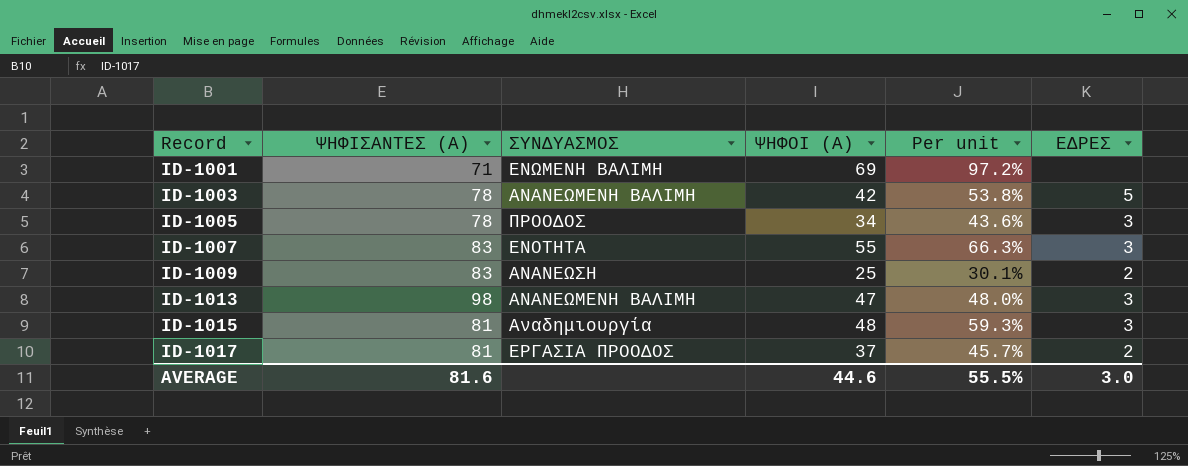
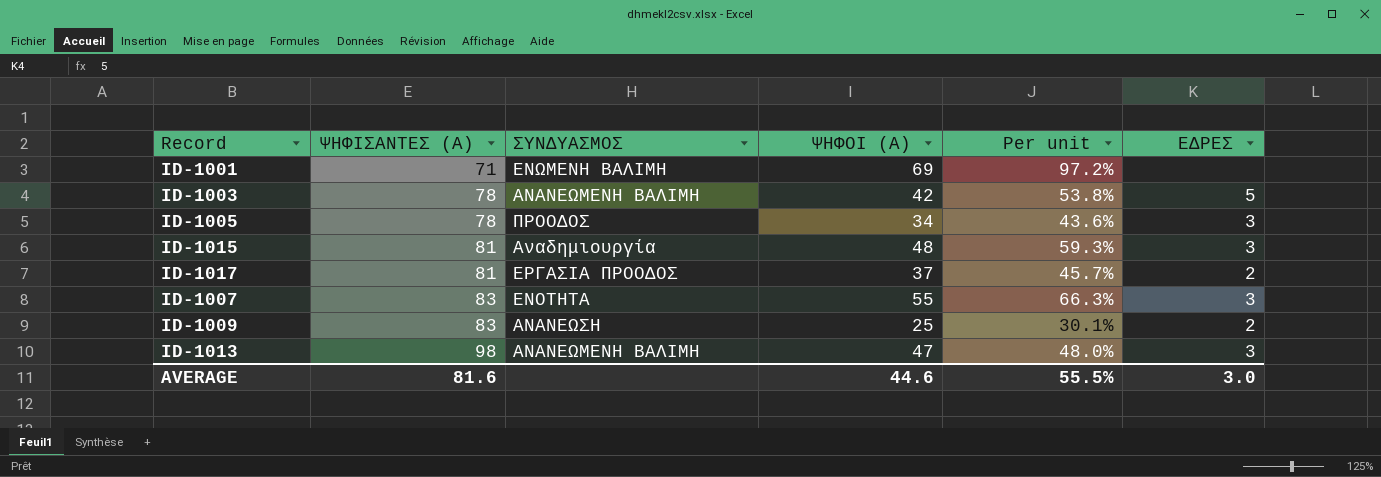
row order: Record ascending -> ΨΗΦΙΣΑΝΤΕΣ (Α) ascending

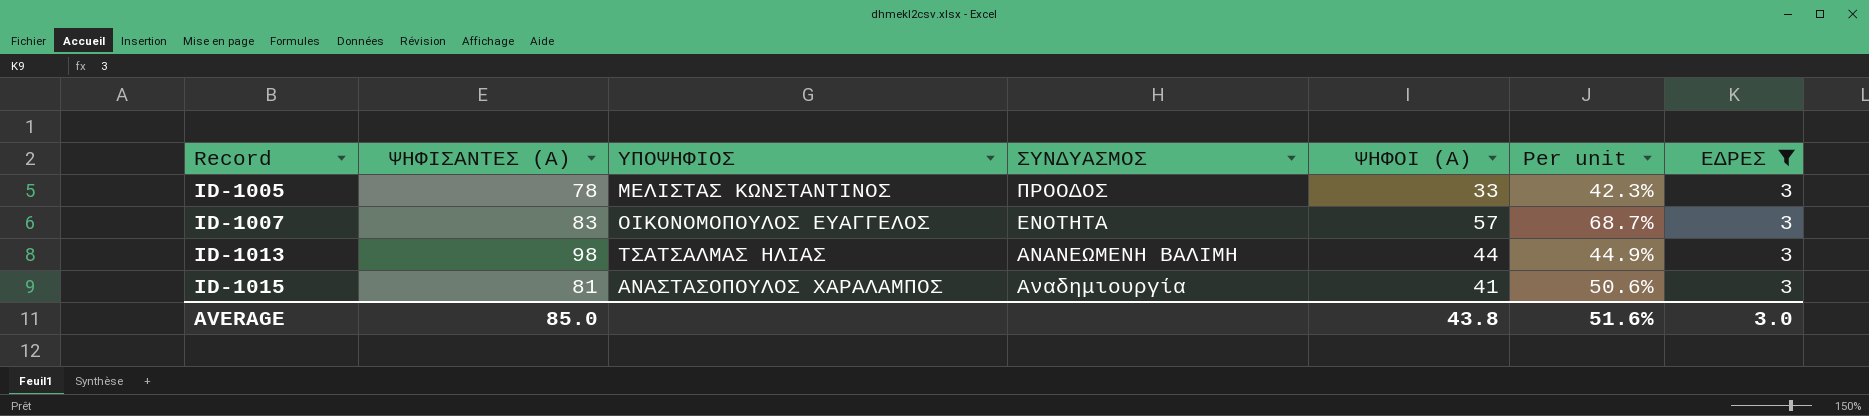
filter: none -> ΕΔΡΕΣ = 3
row order: ΨΗΦΙΣΑΝΤΕΣ (Α) ascending -> Record ascending
column ΥΠΟΨΗΦΙΟΣ | position: none -> 3
ID-1005 | ΨΗΦΟΙ (Α): 34 -> 33
ID-1005 | Per unit: 43.6% -> 42.3%
ID-1007 | ΨΗΦΟΙ (Α): 55 -> 57
ID-1007 | Per unit: 66.3% -> 68.7%
ID-1013 | ΨΗΦΟΙ (Α): 47 -> 44
ID-1013 | Per unit: 48.0% -> 44.9%
ID-1015 | ΨΗΦΟΙ (Α): 48 -> 41
ID-1015 | Per unit: 59.3% -> 50.6%
AVERAGE | ΨΗΦΙΣΑΝΤΕΣ (Α): 81.6 -> 85.0
AVERAGE | ΨΗΦΟΙ (Α): 44.6 -> 43.8
AVERAGE | Per unit: 55.5% -> 51.6%

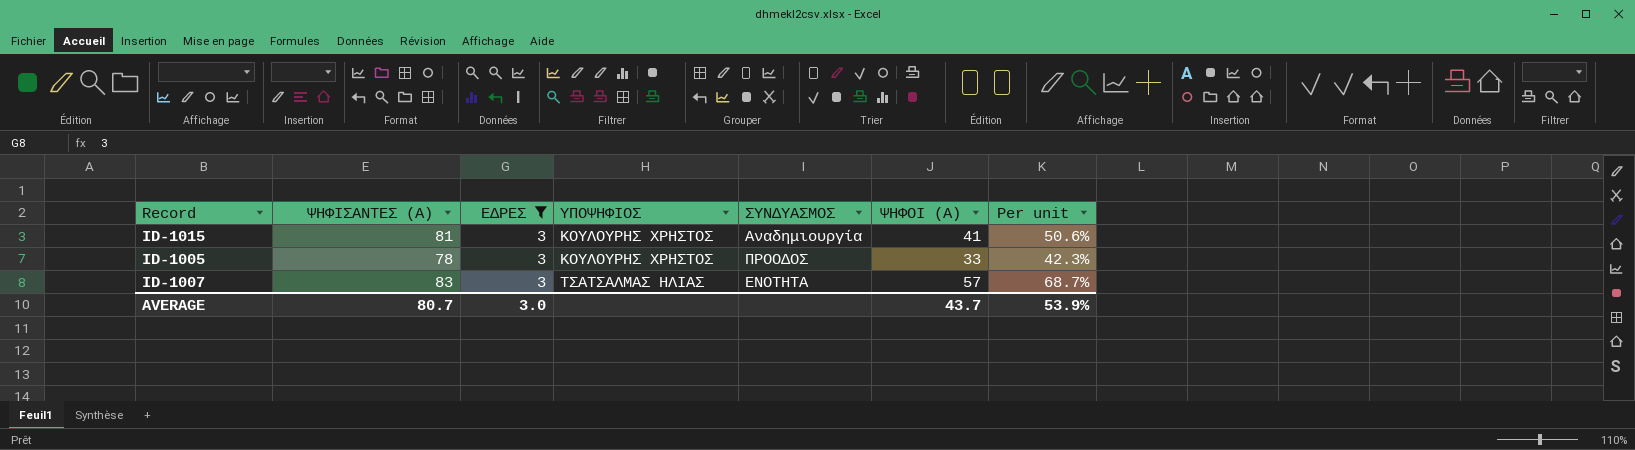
row order: Record ascending -> ΥΠΟΨΗΦΙΟΣ ascending
column ΕΔΡΕΣ | position: 7 -> 3
row ID-1013: 98 | ΤΣΑΤΣΑΛΜΑΣ ΗΛΙΑΣ | ΑΝΑΝΕΩΜΕΝΗ ΒΑΛΙΜΗ | 44 | 44.9% | 3 -> none
ID-1015 | ΥΠΟΨΗΦΙΟΣ: ΑΝΑΣΤΑΣΟΠΟΥΛΟΣ ΧΑΡΑΛΑΜΠΟΣ -> ΚΟΥΛΟΥΡΗΣ ΧΡΗΣΤΟΣ
ID-1005 | ΥΠΟΨΗΦΙΟΣ: ΜΕΛΙΣΤΑΣ ΚΩΝΣΤΑΝΤΙΝΟΣ -> ΚΟΥΛΟΥΡΗΣ ΧΡΗΣΤΟΣ
ID-1007 | ΥΠΟΨΗΦΙΟΣ: ΟΙΚΟΝΟΜΟΠΟΥΛΟΣ ΕΥΑΓΓΕΛΟΣ -> ΤΣΑΤΣΑΛΜΑΣ ΗΛΙΑΣ
AVERAGE | ΨΗΦΙΣΑΝΤΕΣ (Α): 85.0 -> 80.7
AVERAGE | ΨΗΦΟΙ (Α): 43.8 -> 43.7
AVERAGE | Per unit: 51.6% -> 53.9%

